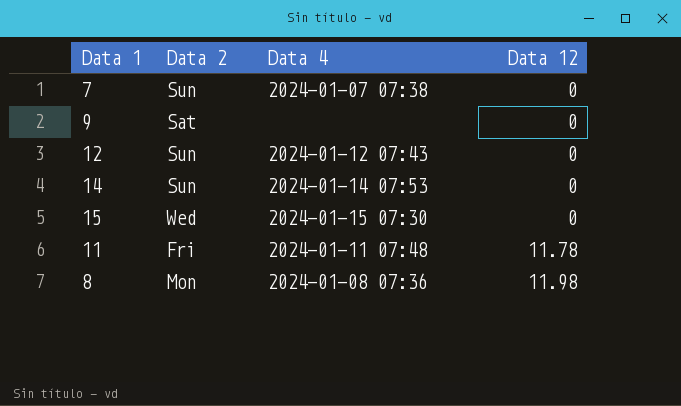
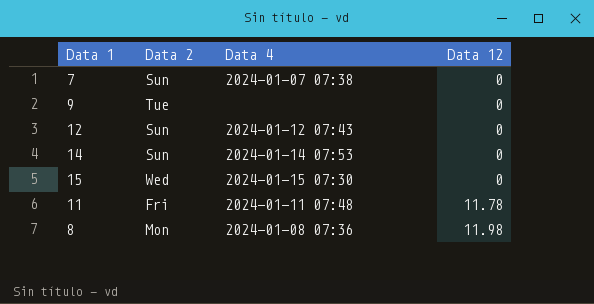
9 | Data 2: Sat -> Tue

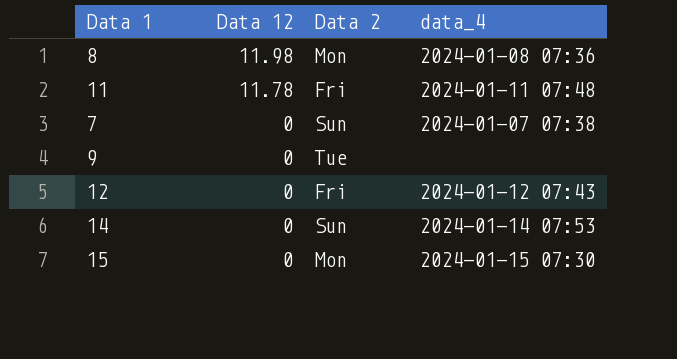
row order: Data 12 ascending -> Data 12 descending
column Data 12 | position: 4 -> 2
column name: Data 4 -> data_4
12 | Data 2: Sun -> Fri
15 | Data 2: Wed -> Mon

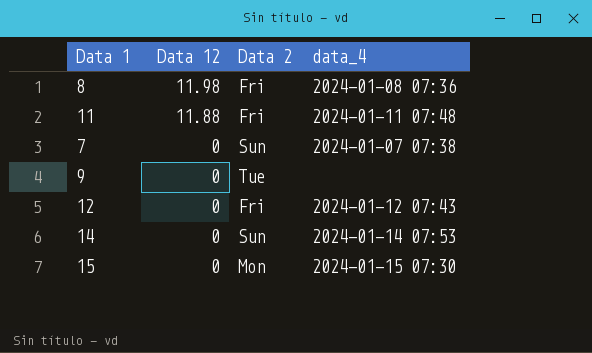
8 | Data 2: Mon -> Fri
11 | Data 12: 11.78 -> 11.88

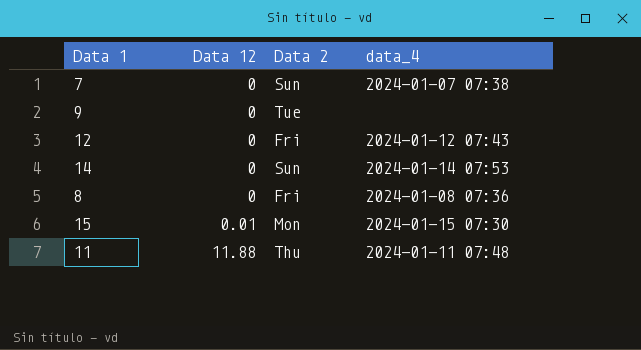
row order: Data 12 descending -> Data 12 ascending
8 | Data 12: 11.98 -> 0
15 | Data 12: 0 -> 0.01
11 | Data 2: Fri -> Thu

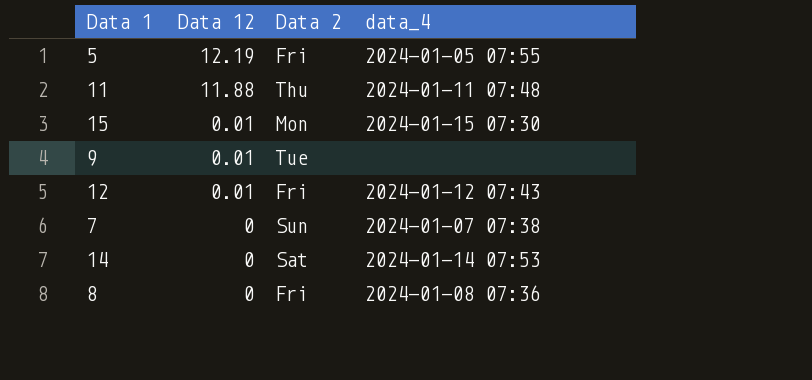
row order: Data 12 ascending -> Data 12 descending
row 5: none -> 12.19 | Fri | 2024-01-05 07:55
9 | Data 12: 0 -> 0.01
12 | Data 12: 0 -> 0.01
14 | Data 2: Sun -> Sat

